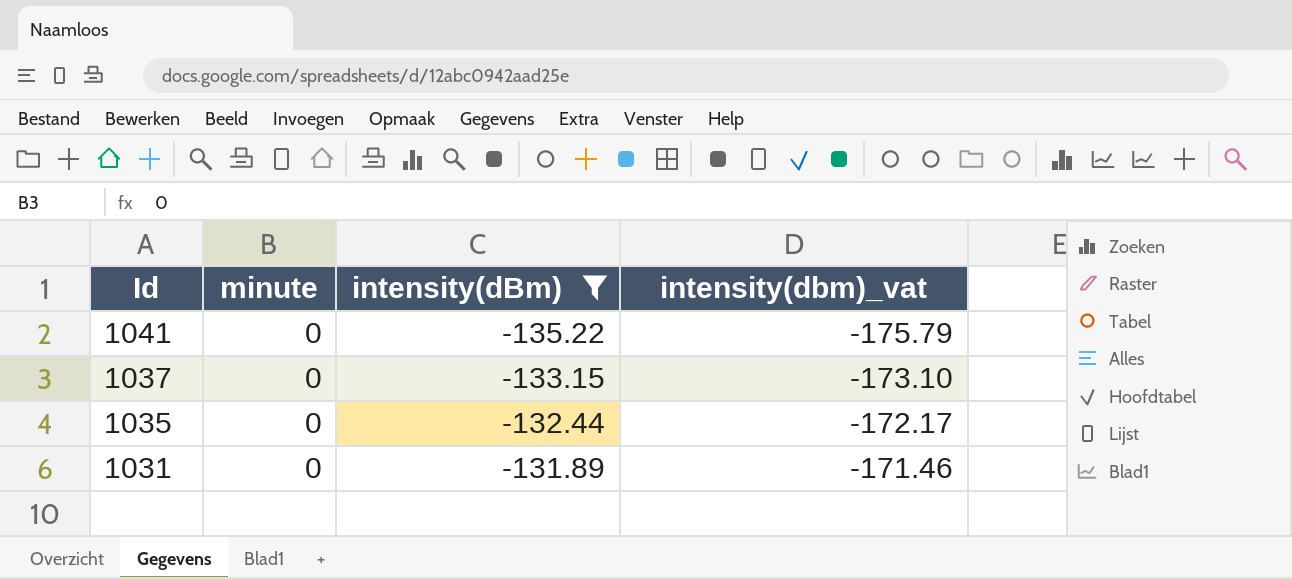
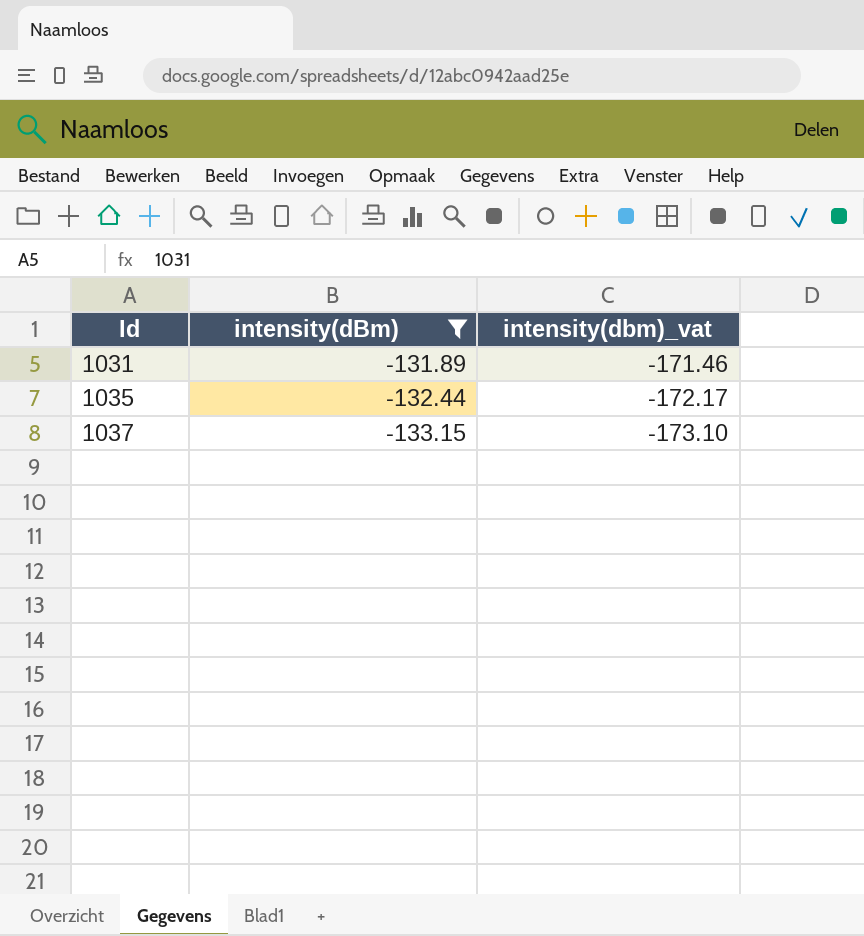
row order: Id descending -> Id ascending
column minute | position: 2 -> none
row 1041: 0 | -135.22 | -175.79 -> none

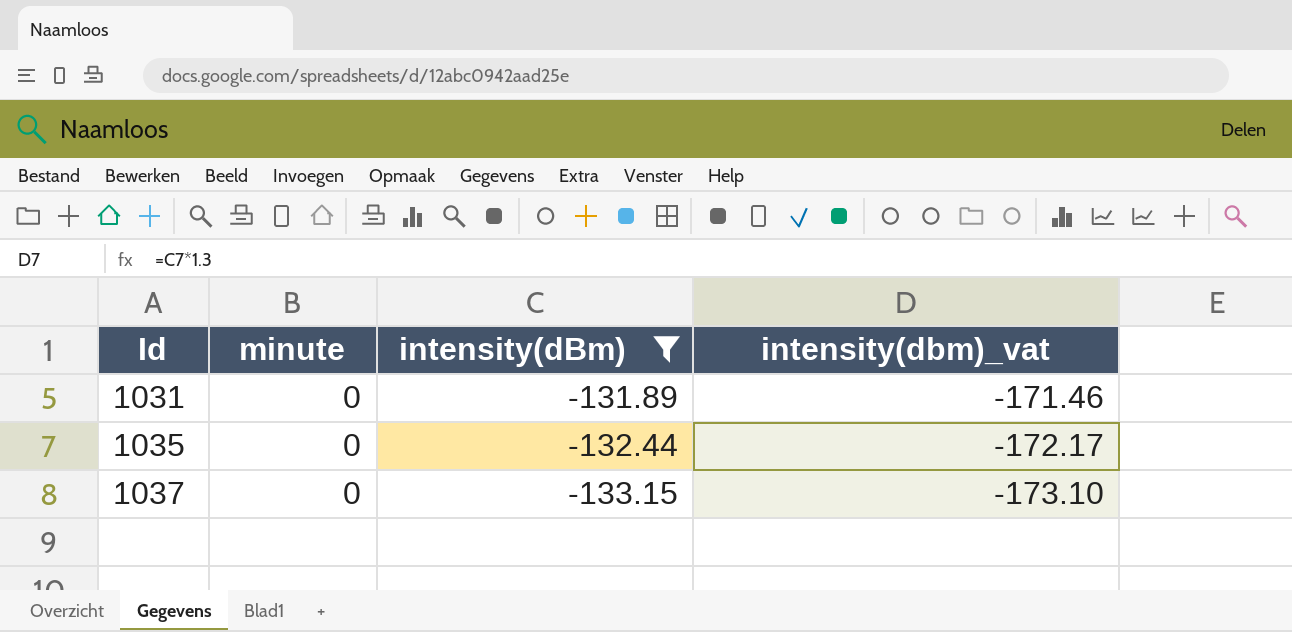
column minute | position: none -> 2

